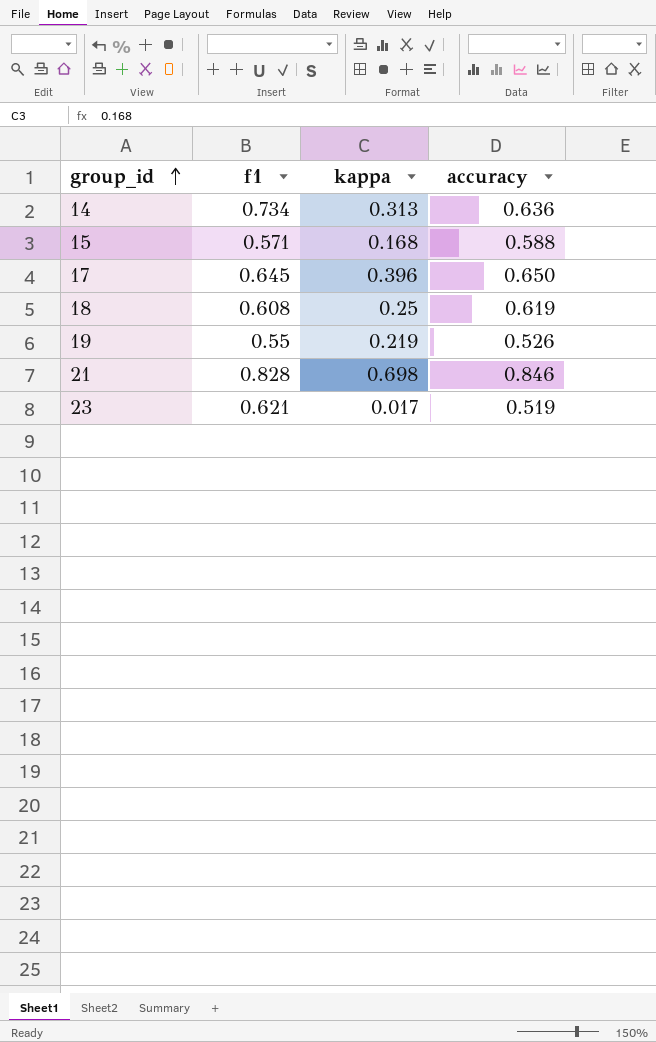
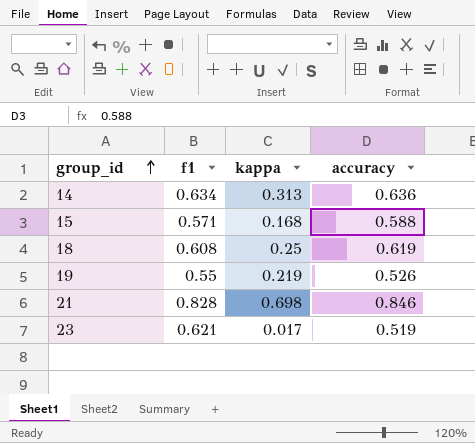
row 17: 0.645 | 0.396 | 0.650 -> none
14 | f1: 0.734 -> 0.634

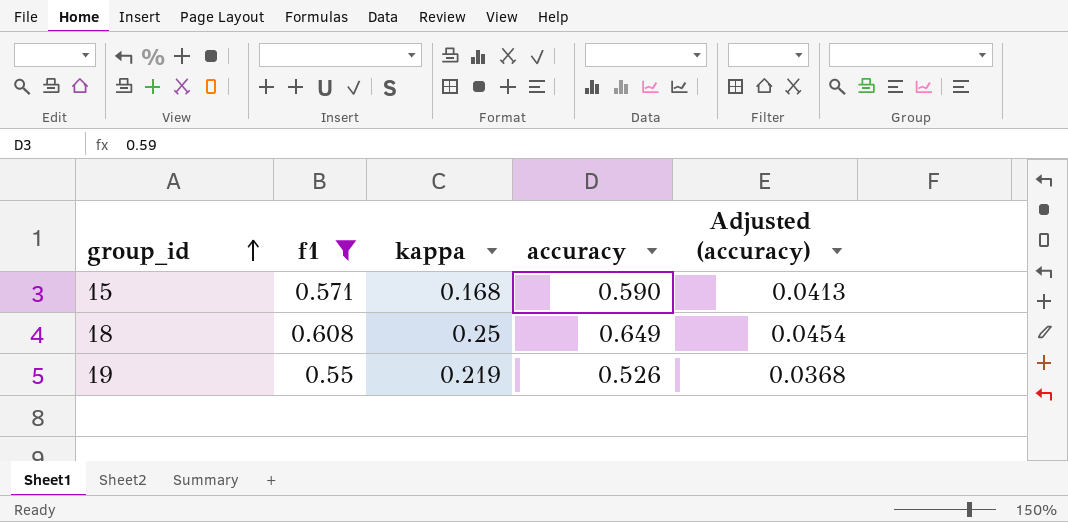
filter: none -> f1 <= 0.608
column Adjusted (accuracy) | formula: none -> [accuracy] * 0.07
15 | accuracy: 0.588 -> 0.590
18 | accuracy: 0.619 -> 0.649

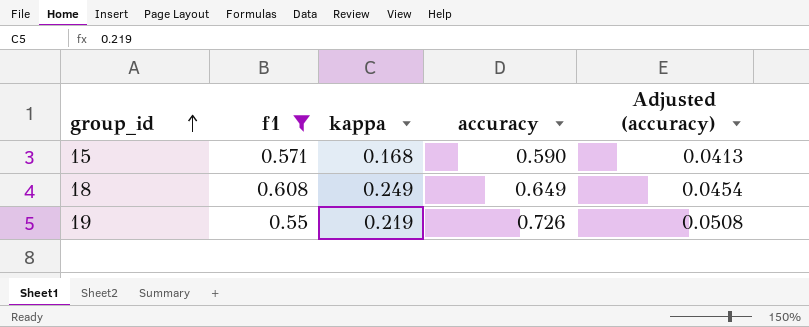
18 | kappa: 0.25 -> 0.249
19 | accuracy: 0.526 -> 0.726
19 | Adjusted (accuracy): 0.0368 -> 0.0508

